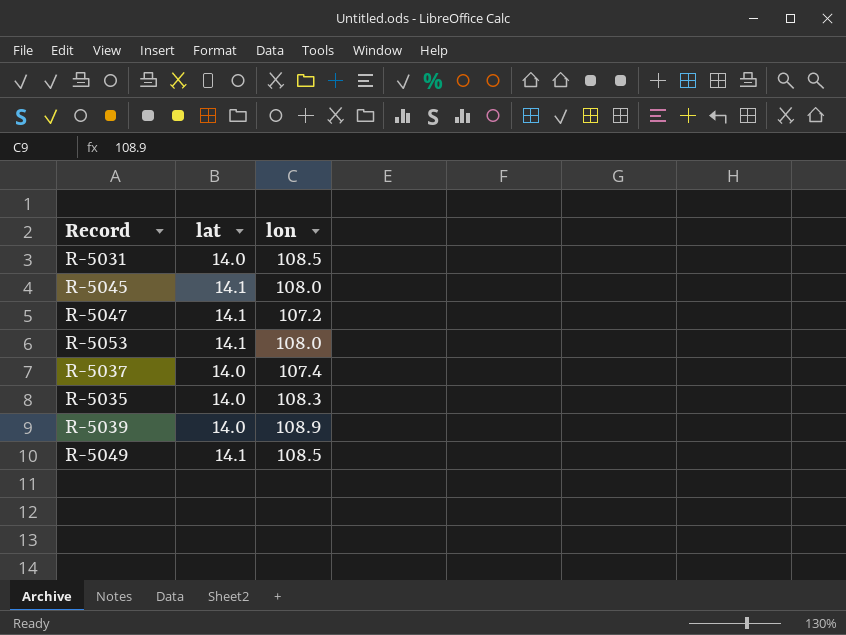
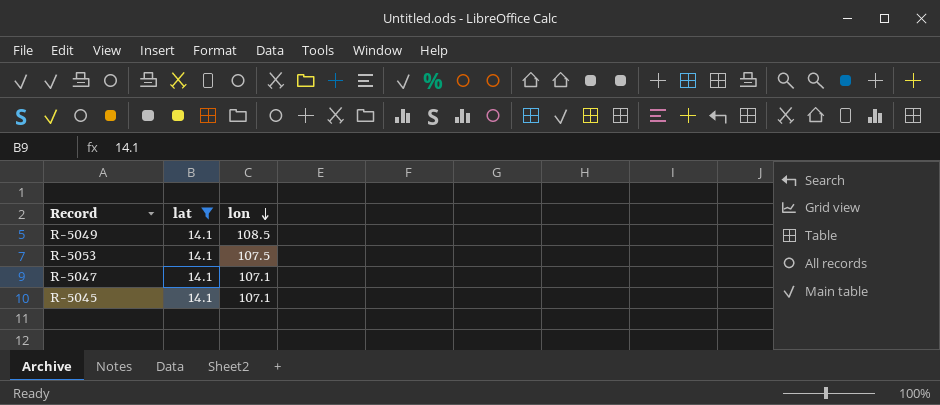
filter: none -> lat = 14.1
row order: none -> lon descending
R-5053 | lon: 108.0 -> 107.5
R-5047 | lon: 107.2 -> 107.1
R-5045 | lon: 108.0 -> 107.1

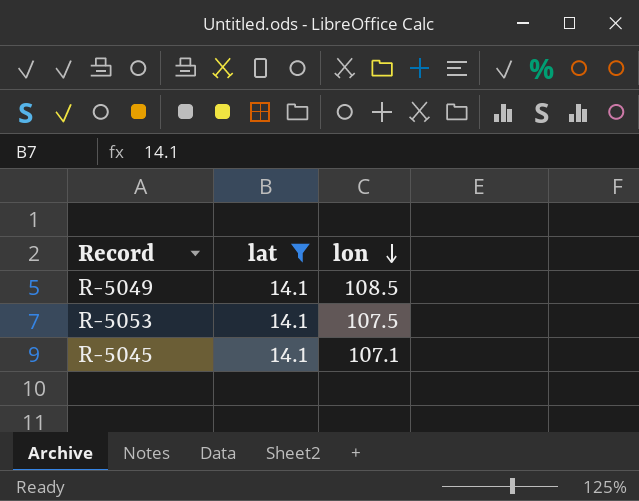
row R-5047: 14.1 | 107.1 -> none

